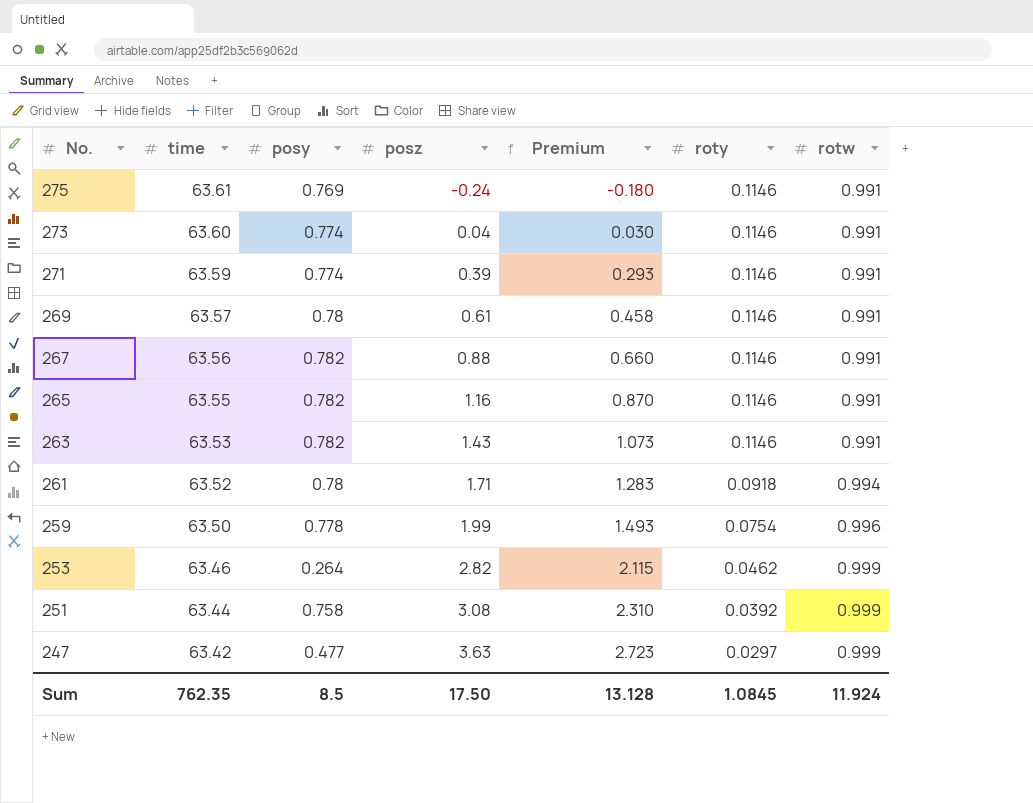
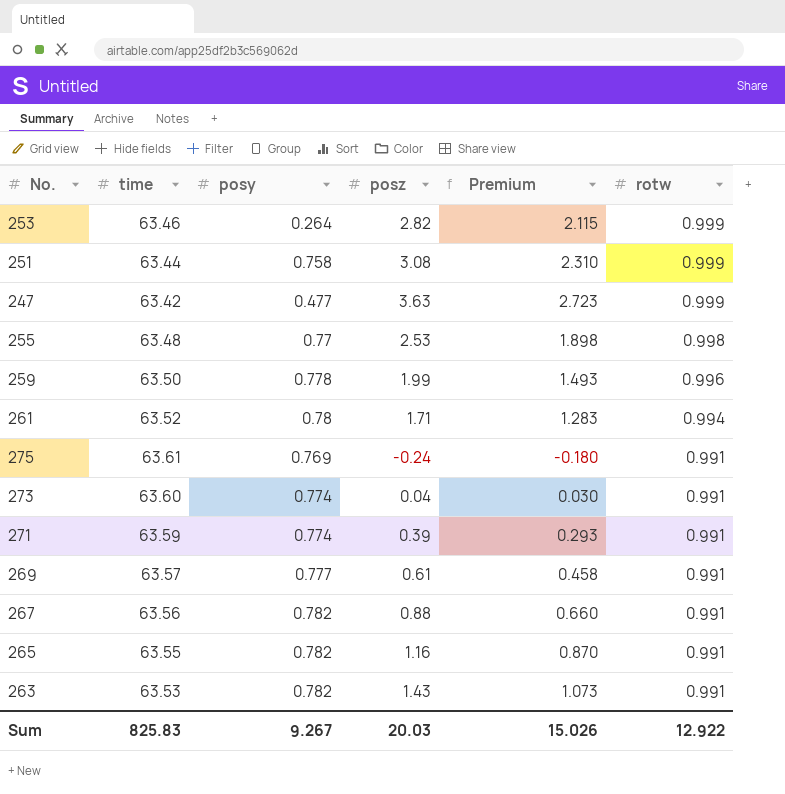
row order: No. descending -> rotw descending
column roty | position: 6 -> none
row 255: none -> 63.48 | 0.77 | 2.53 | 1.898 | 0.998
269 | posy: 0.78 -> 0.777
Sum | time: 762.35 -> 825.83
Sum | posy: 8.5 -> 9.267
Sum | posz: 17.50 -> 20.03
Sum | Premium: 13.128 -> 15.026
Sum | rotw: 11.924 -> 12.922

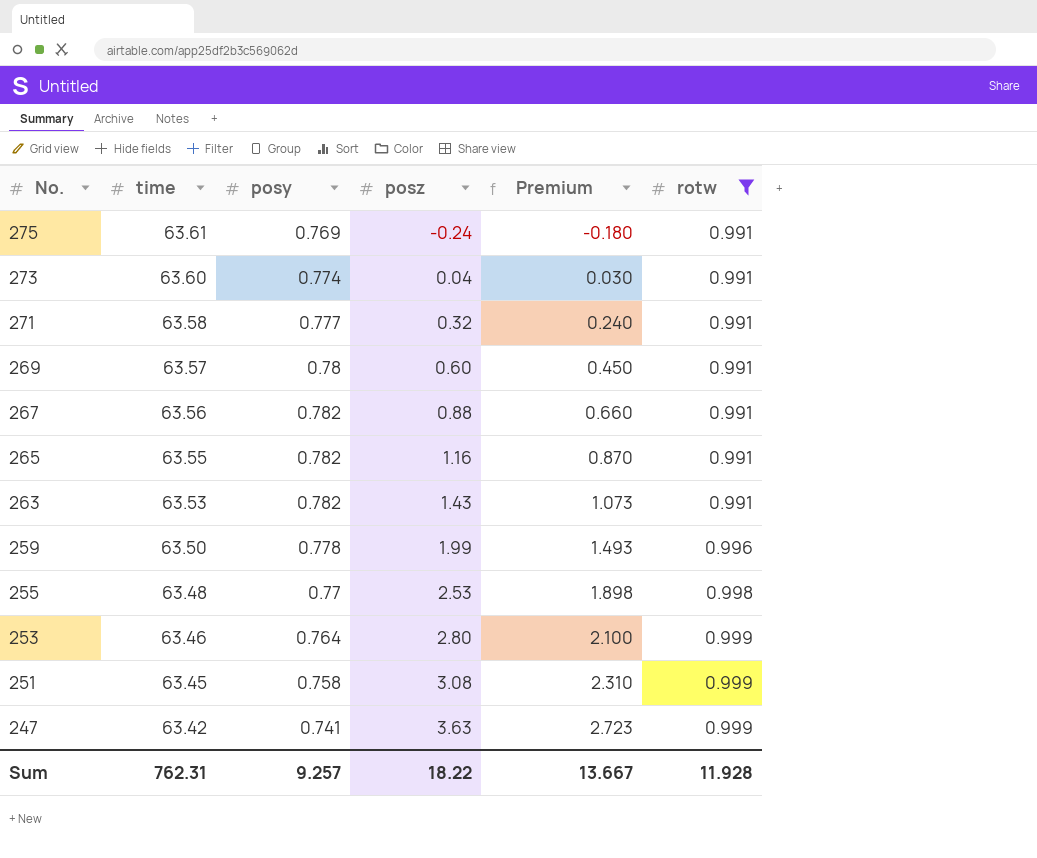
filter: none -> rotw != 0.994
row order: rotw descending -> No. descending
271 | time: 63.59 -> 63.58
271 | posy: 0.774 -> 0.777
271 | posz: 0.39 -> 0.32
271 | Premium: 0.293 -> 0.240
269 | posy: 0.777 -> 0.78
269 | posz: 0.61 -> 0.60
269 | Premium: 0.458 -> 0.450
253 | posy: 0.264 -> 0.764
253 | posz: 2.82 -> 2.80
253 | Premium: 2.115 -> 2.100
251 | time: 63.44 -> 63.45
247 | posy: 0.477 -> 0.741
Sum | time: 825.83 -> 762.31
Sum | posy: 9.267 -> 9.257
Sum | posz: 20.03 -> 18.22
Sum | Premium: 15.026 -> 13.667
Sum | rotw: 12.922 -> 11.928

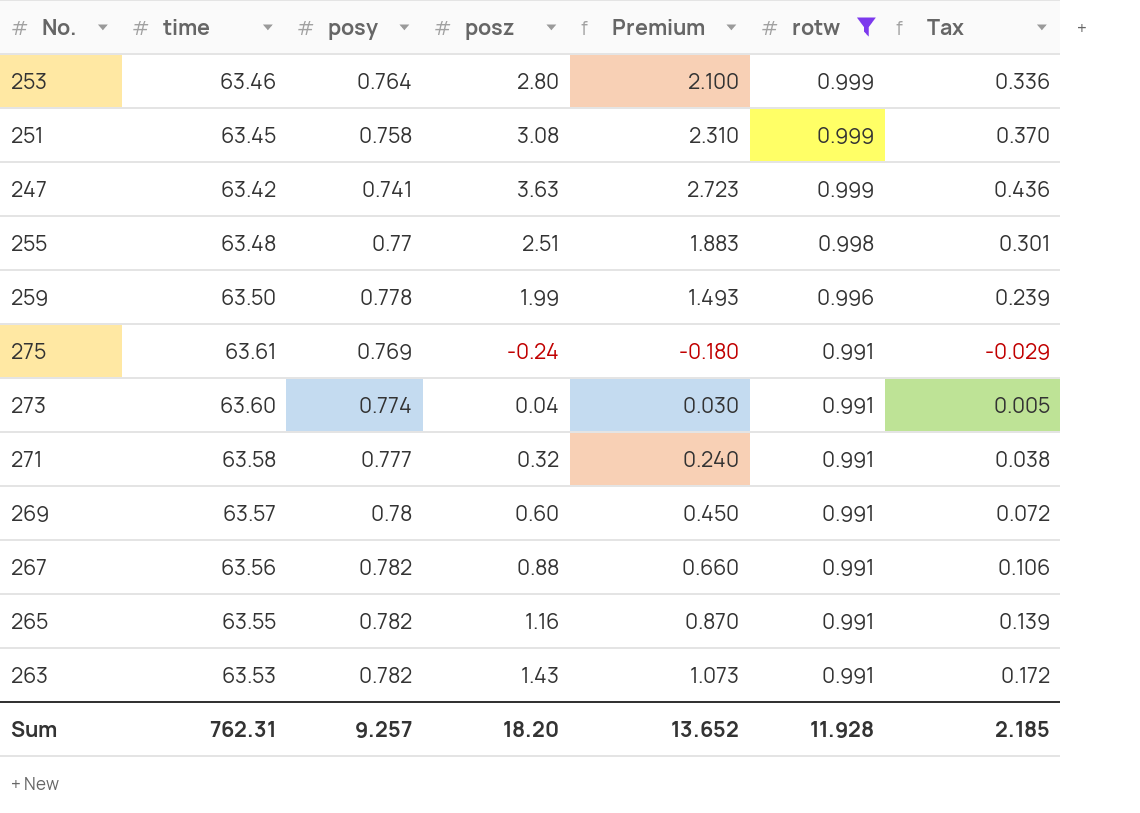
row order: No. descending -> rotw descending
column Tax | formula: none -> [posz] * 0.12
255 | posz: 2.53 -> 2.51
255 | Premium: 1.898 -> 1.883
Sum | posz: 18.22 -> 18.20
Sum | Premium: 13.667 -> 13.652

